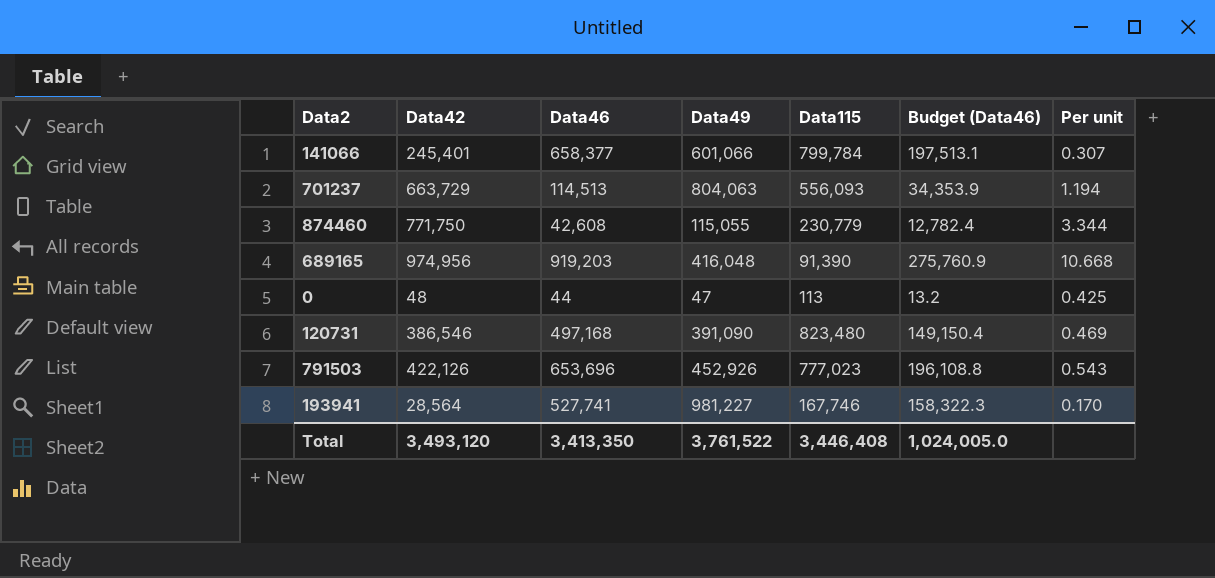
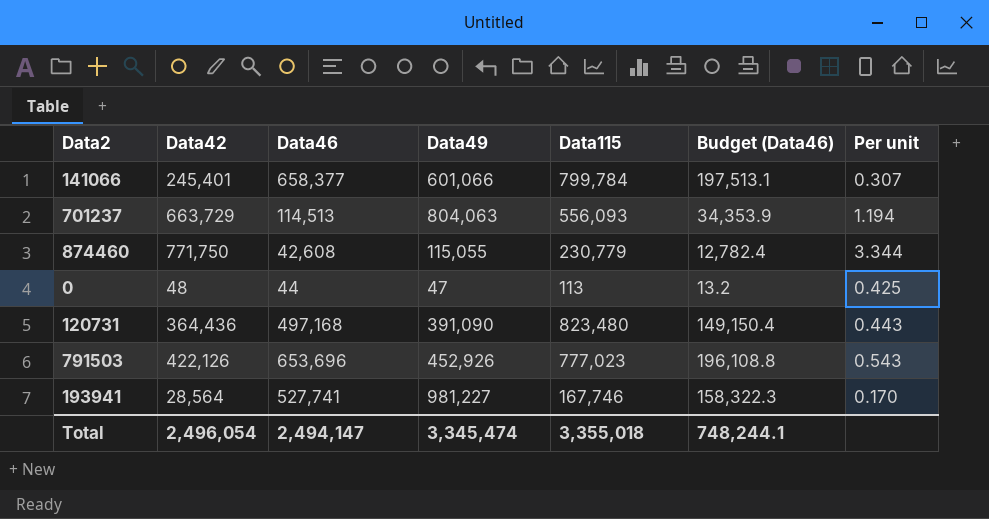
row 689165: 974,956 | 919,203 | 416,048 | 91,390 | 275,760.9 | 10.668 -> none
120731 | Data42: 386,546 -> 364,436
120731 | Per unit: 0.469 -> 0.443
Total | Data42: 3,493,120 -> 2,496,054
Total | Data46: 3,413,350 -> 2,494,147
Total | Data49: 3,761,522 -> 3,345,474
Total | Data115: 3,446,408 -> 3,355,018
Total | Budget (Data46): 1,024,005.0 -> 748,244.1

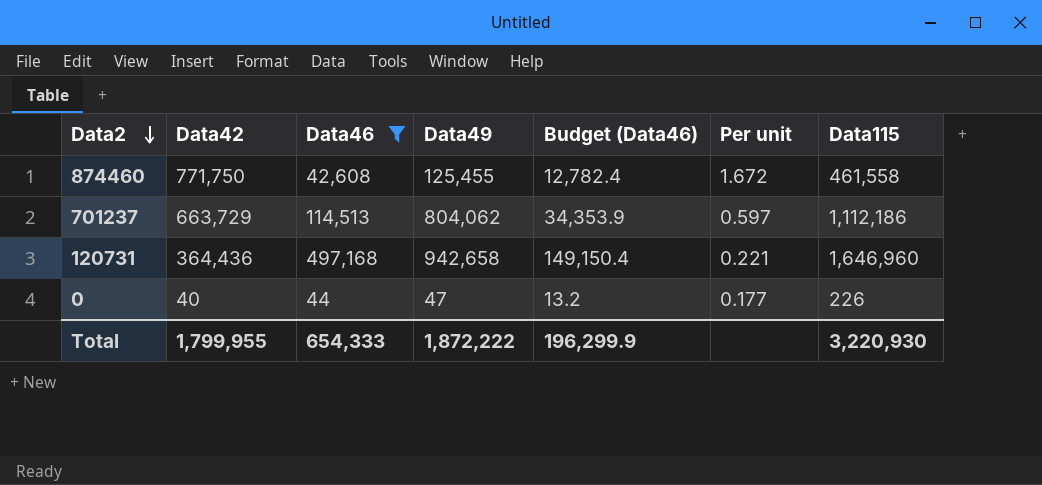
filter: none -> Data46 <= 497,168
row order: none -> Data2 descending
column Data115 | position: 5 -> 7
874460 | Data49: 115,055 -> 125,455
874460 | Per unit: 3.344 -> 1.672
874460 | Data115: 230,779 -> 461,558
701237 | Data49: 804,063 -> 804,062
701237 | Per unit: 1.194 -> 0.597
701237 | Data115: 556,093 -> 1,112,186
120731 | Data49: 391,090 -> 942,658
120731 | Per unit: 0.443 -> 0.221
120731 | Data115: 823,480 -> 1,646,960
0 | Data42: 48 -> 40
0 | Per unit: 0.425 -> 0.177
0 | Data115: 113 -> 226
Total | Data42: 2,496,054 -> 1,799,955
Total | Data46: 2,494,147 -> 654,333
Total | Data49: 3,345,474 -> 1,872,222
Total | Budget (Data46): 748,244.1 -> 196,299.9
Total | Data115: 3,355,018 -> 3,220,930

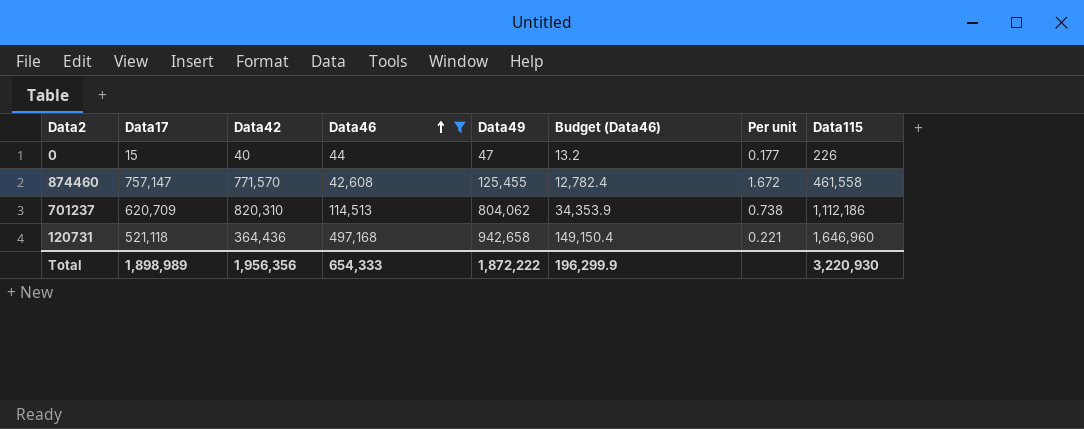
row order: Data2 descending -> Data46 ascending
column Data17 | position: none -> 2
874460 | Data42: 771,750 -> 771,570
701237 | Data42: 663,729 -> 820,310
701237 | Per unit: 0.597 -> 0.738
Total | Data42: 1,799,955 -> 1,956,356

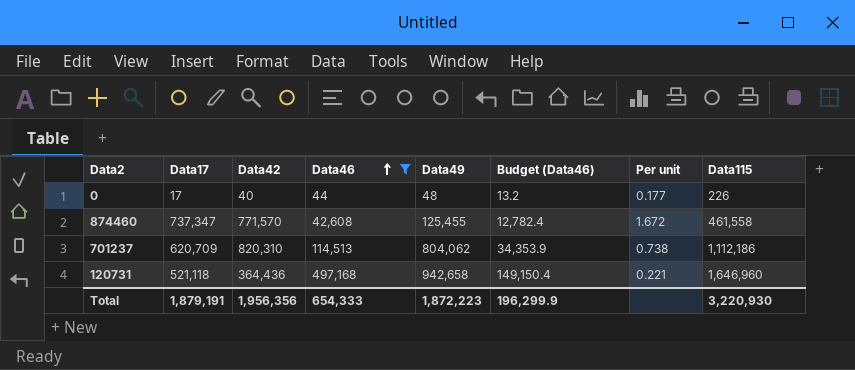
0 | Data17: 15 -> 17
0 | Data49: 47 -> 48
874460 | Data17: 757,147 -> 737,347
Total | Data17: 1,898,989 -> 1,879,191
Total | Data49: 1,872,222 -> 1,872,223

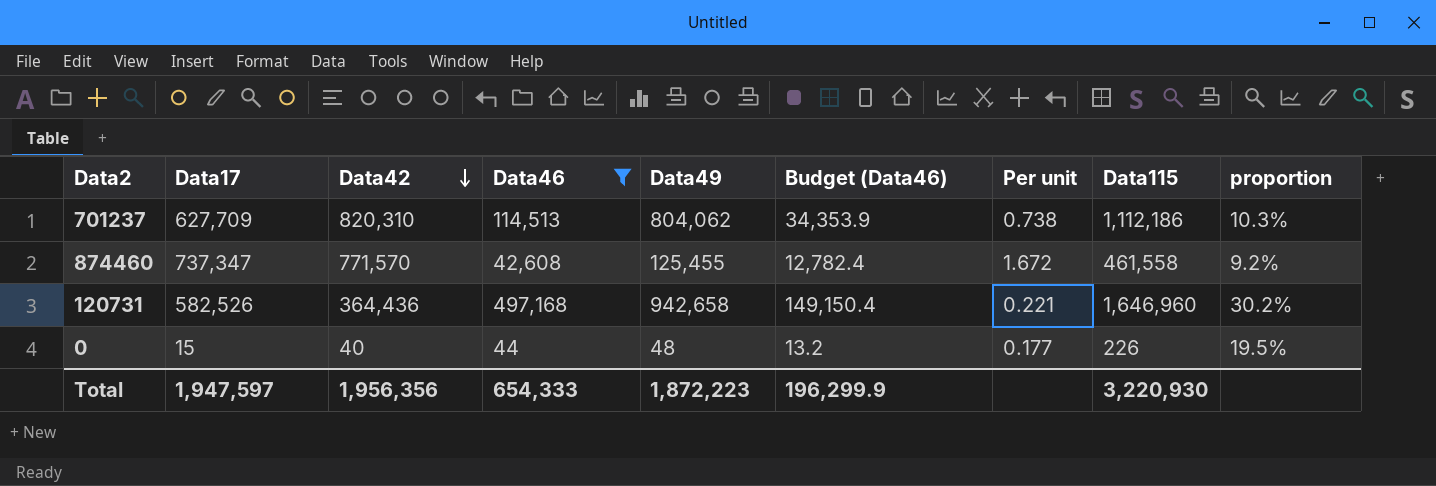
row order: Data46 ascending -> Data42 descending
column proportion | formula: none -> [Data46] / [Data115]
701237 | Data17: 620,709 -> 627,709
120731 | Data17: 521,118 -> 582,526
0 | Data17: 17 -> 15
Total | Data17: 1,879,191 -> 1,947,597

